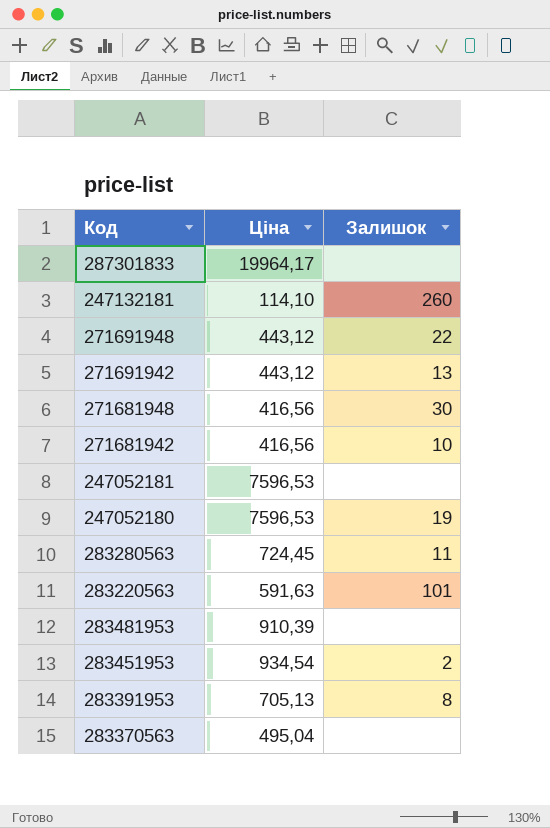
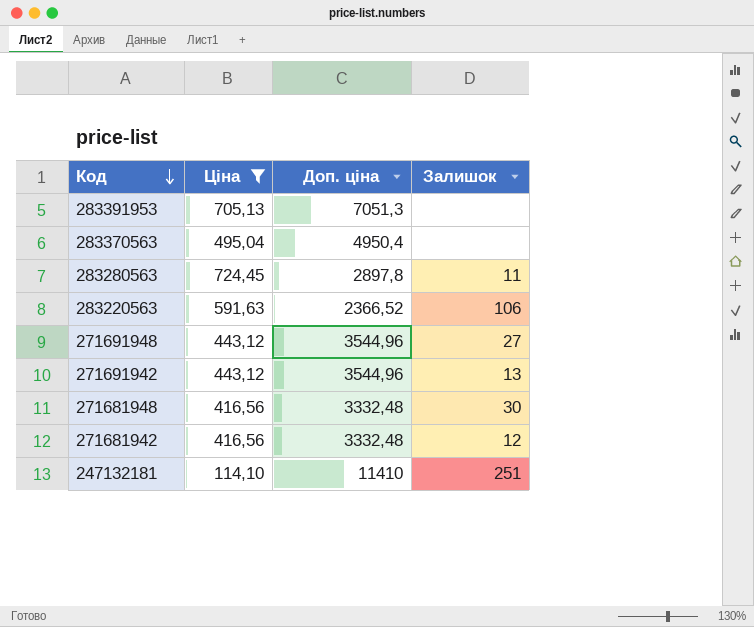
filter: none -> Ціна <= 724,45
row order: none -> Код descending
column Доп. ціна | position: none -> 3
283391953 | Залишок: 8 -> none
283220563 | Залишок: 101 -> 106
271691948 | Залишок: 22 -> 27
271681942 | Залишок: 10 -> 12
247132181 | Залишок: 260 -> 251

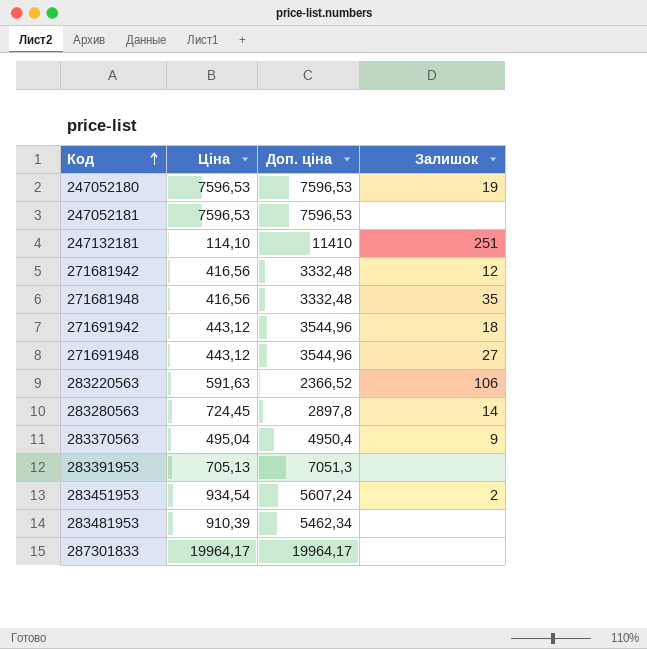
filter: Ціна <= 724,45 -> none
row order: Код descending -> Код ascending
271681948 | Залишок: 30 -> 35
271691942 | Залишок: 13 -> 18
283280563 | Залишок: 11 -> 14
283370563 | Залишок: none -> 9

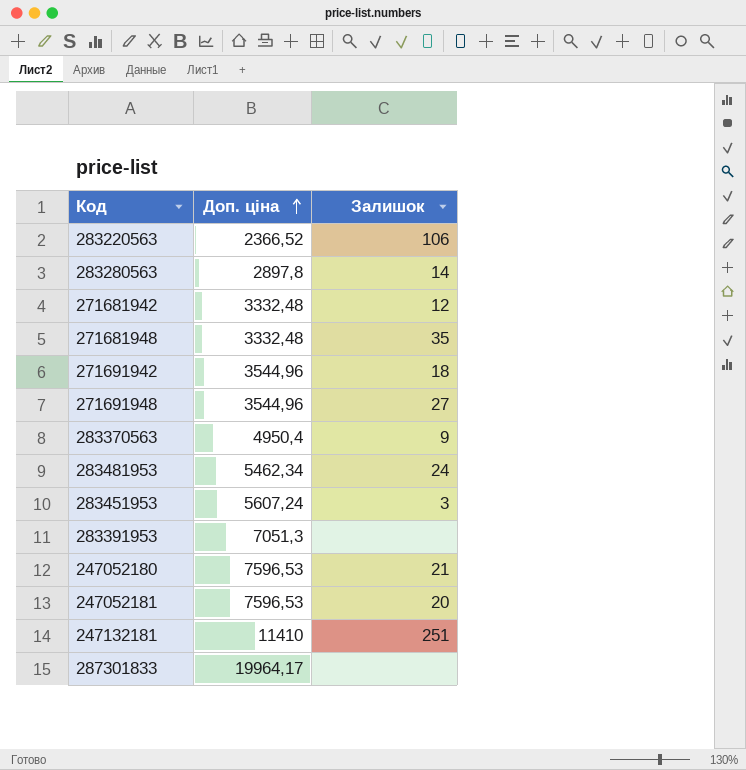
row order: Код ascending -> Доп. ціна ascending
column Ціна | position: 2 -> none
283481953 | Залишок: none -> 24
283451953 | Залишок: 2 -> 3
247052180 | Залишок: 19 -> 21
247052181 | Залишок: none -> 20

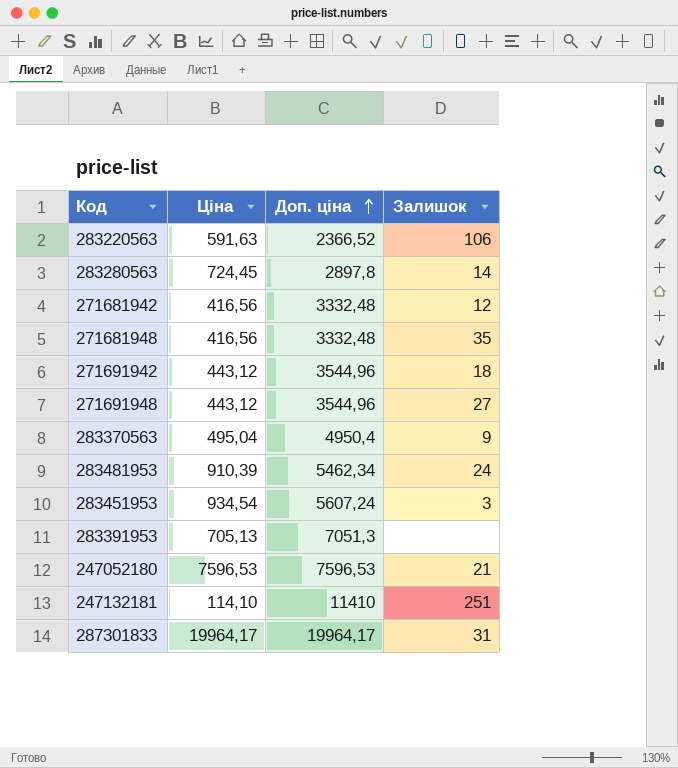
column Ціна | position: none -> 2
row 247052181: 7596,53 | 20 -> none
287301833 | Залишок: none -> 31

